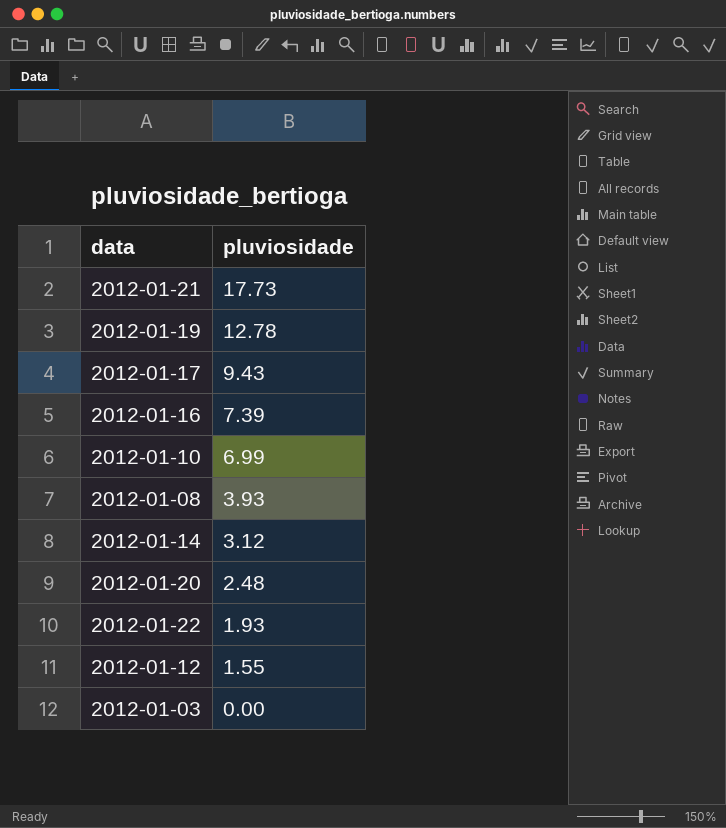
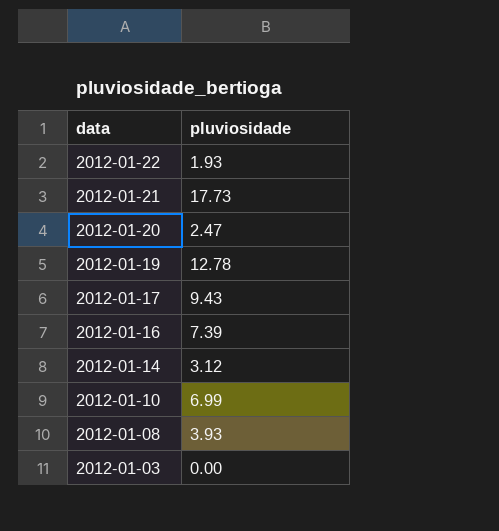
row order: pluviosidade descending -> data descending
row 2012-01-12: 1.55 -> none
2012-01-20 | pluviosidade: 2.48 -> 2.47

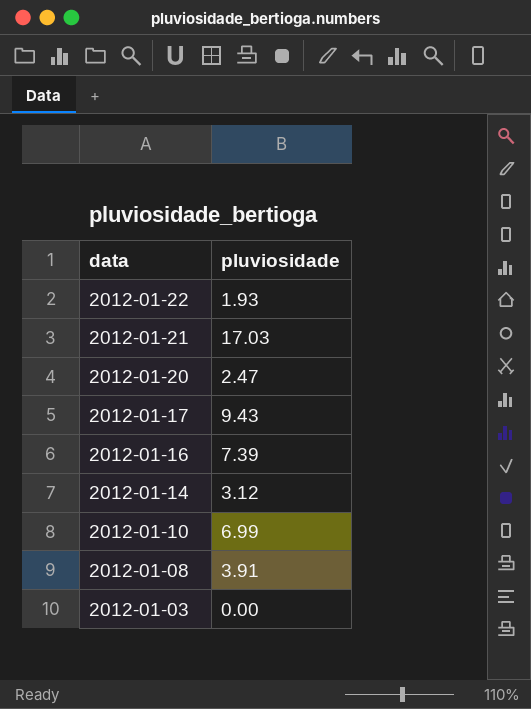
row 2012-01-19: 12.78 -> none
2012-01-21 | pluviosidade: 17.73 -> 17.03
2012-01-08 | pluviosidade: 3.93 -> 3.91

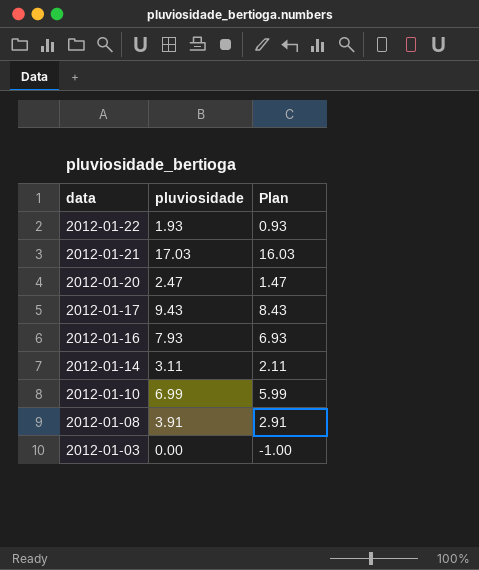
column Plan | formula: none -> [pluviosidade] - 1
2012-01-16 | pluviosidade: 7.39 -> 7.93
2012-01-14 | pluviosidade: 3.12 -> 3.11

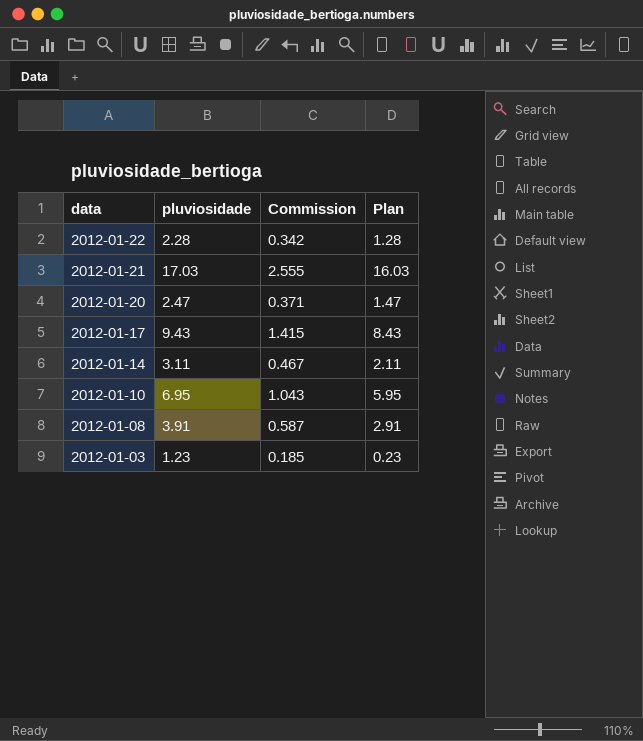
column Commission | formula: none -> [pluviosidade] * 0.15
row 2012-01-16: 7.93 | 6.93 -> none
2012-01-22 | pluviosidade: 1.93 -> 2.28
2012-01-22 | Plan: 0.93 -> 1.28
2012-01-10 | pluviosidade: 6.99 -> 6.95
2012-01-10 | Plan: 5.99 -> 5.95
2012-01-03 | pluviosidade: 0.00 -> 1.23
2012-01-03 | Plan: -1.00 -> 0.23

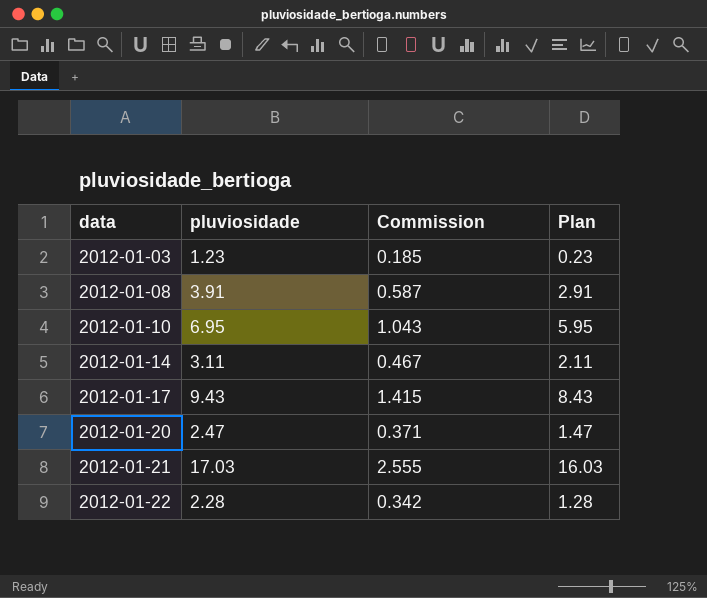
row order: data descending -> data ascending

